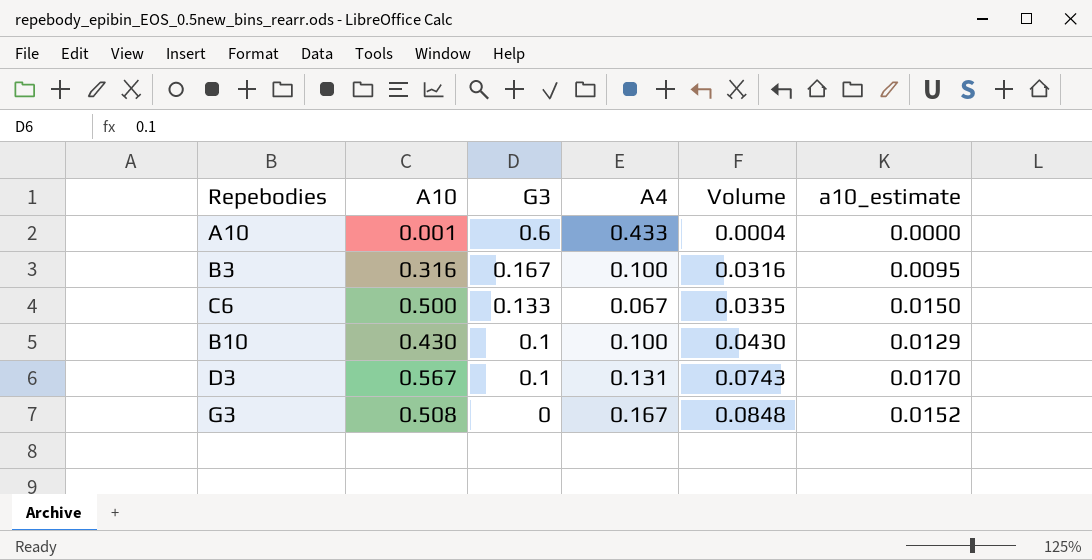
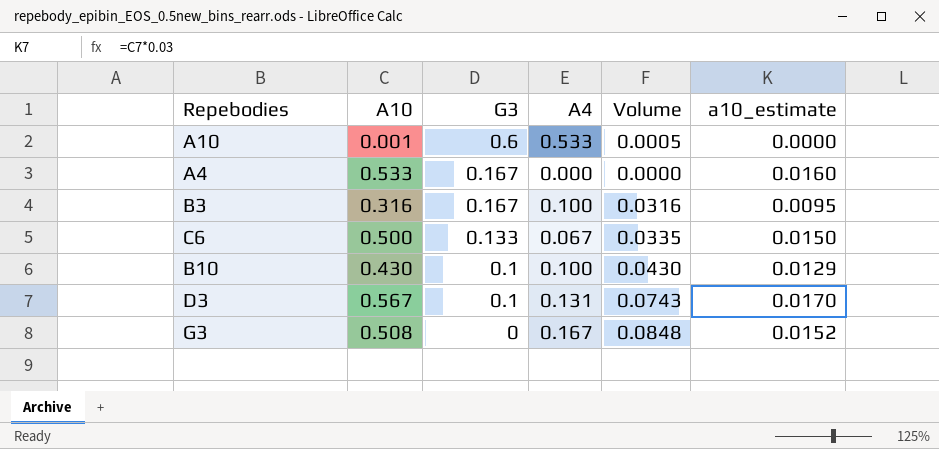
A10 | A4: 0.433 -> 0.533
A10 | Volume: 0.0004 -> 0.0005
row A4: none -> 0.533 | 0.167 | 0.000 | 0.0000 | 0.0160

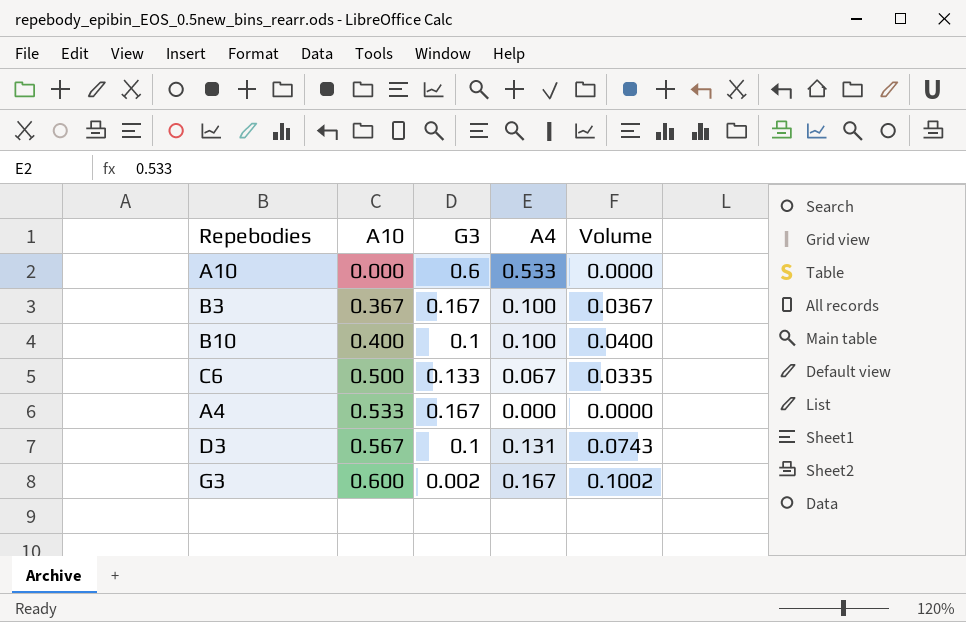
row order: G3 descending -> A10 ascending
column a10_estimate | formula: [A10] * 0.03 -> none
A10 | A10: 0.001 -> 0.000
A10 | Volume: 0.0005 -> 0.0000
B3 | A10: 0.316 -> 0.367
B3 | Volume: 0.0316 -> 0.0367
B10 | A10: 0.430 -> 0.400
B10 | Volume: 0.0430 -> 0.0400
G3 | A10: 0.508 -> 0.600
G3 | G3: 0 -> 0.002
G3 | Volume: 0.0848 -> 0.1002

